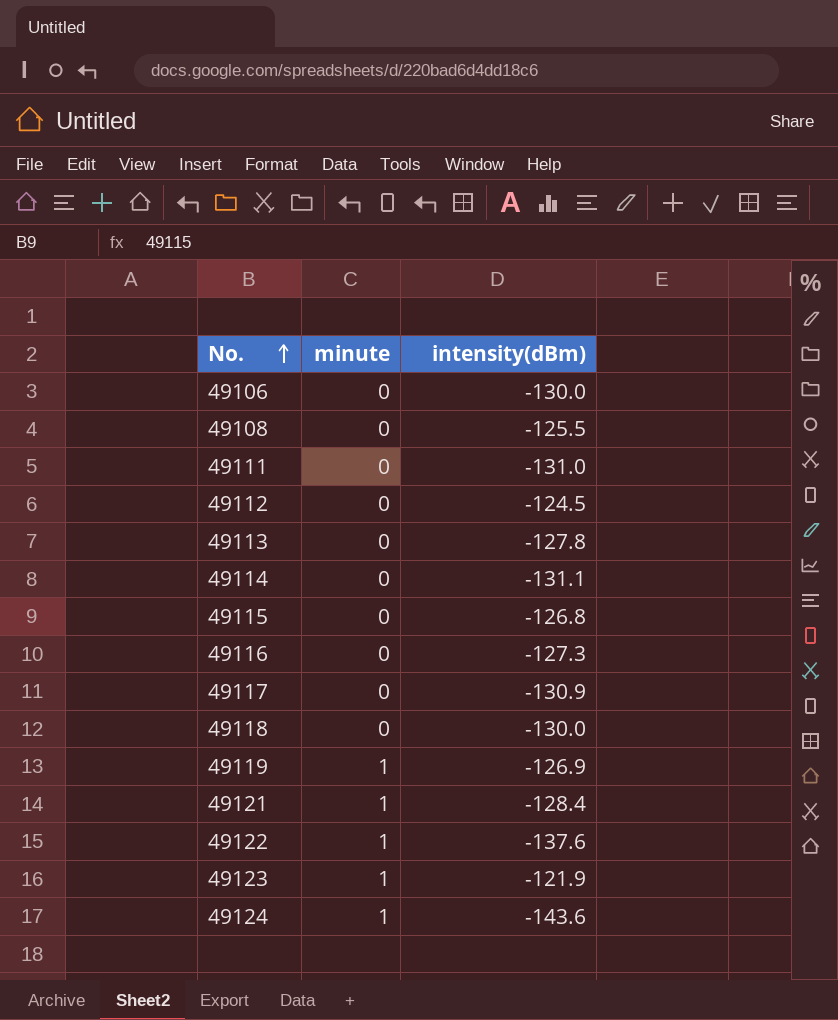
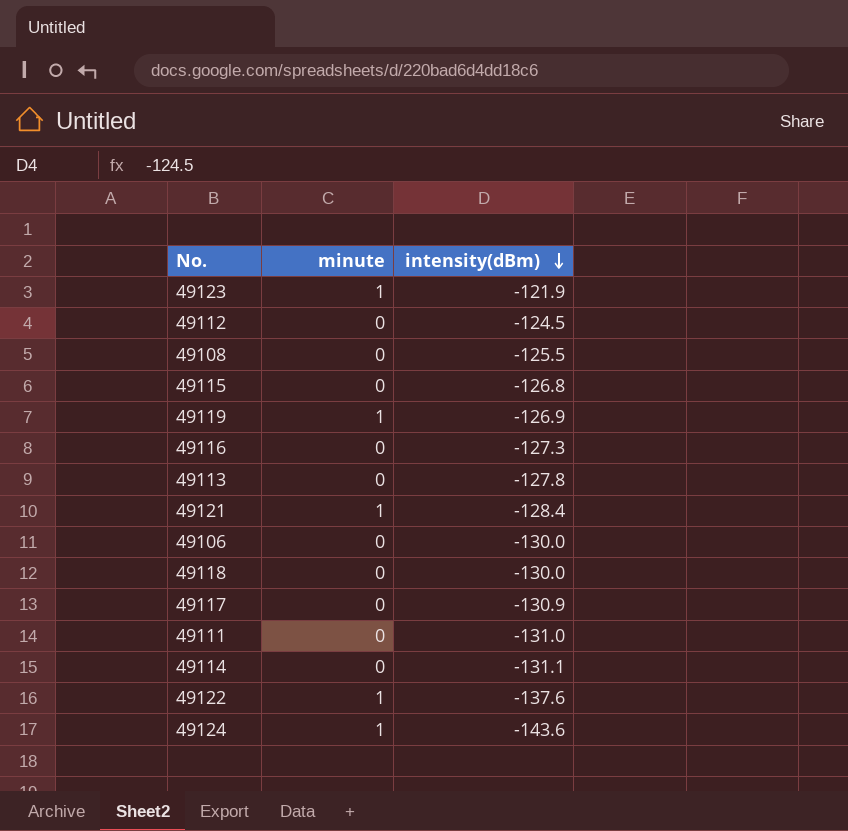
row order: No. ascending -> intensity(dBm) descending

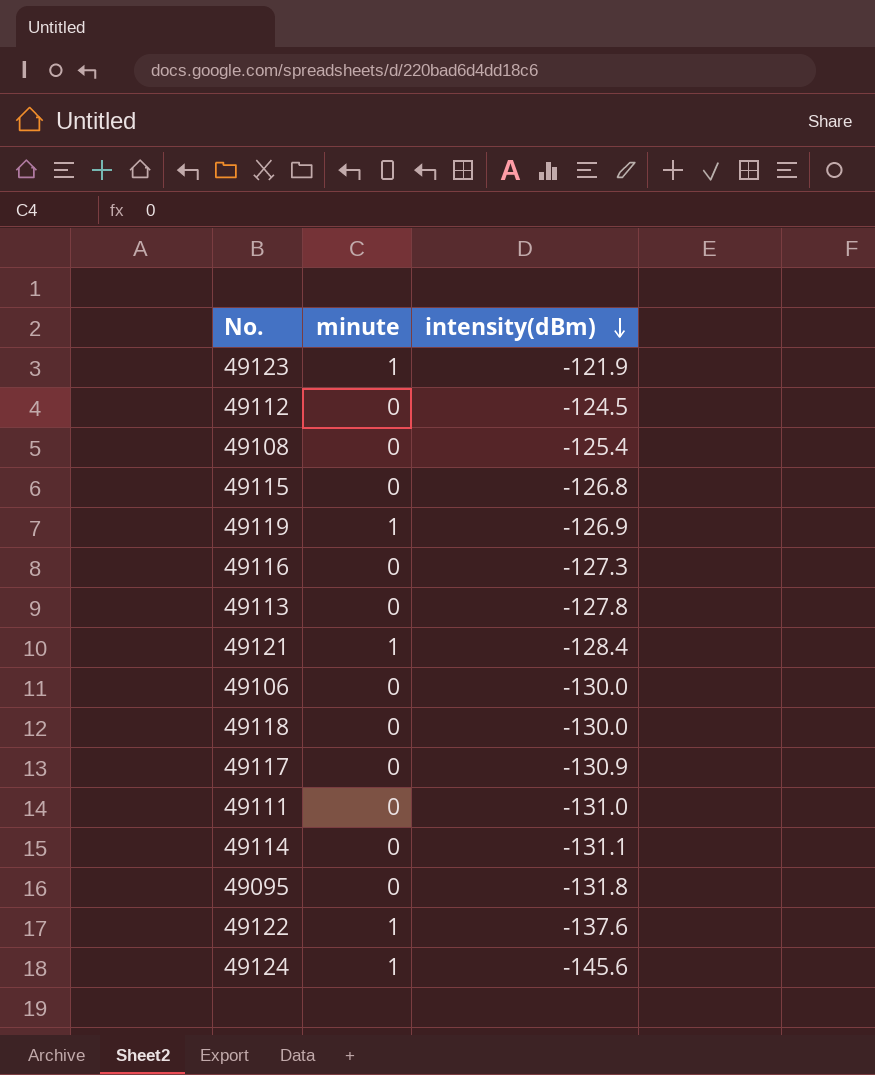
49108 | intensity(dBm): -125.5 -> -125.4
row 49095: none -> 0 | -131.8
49124 | intensity(dBm): -143.6 -> -145.6

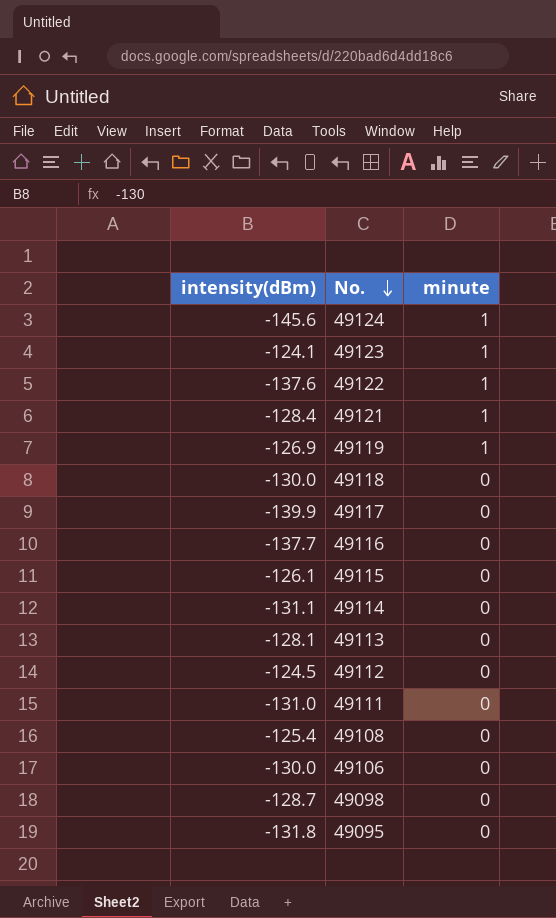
row order: intensity(dBm) descending -> No. descending
column intensity(dBm) | position: 3 -> 1
49123 | intensity(dBm): -121.9 -> -124.1
49117 | intensity(dBm): -130.9 -> -139.9
49116 | intensity(dBm): -127.3 -> -137.7
49115 | intensity(dBm): -126.8 -> -126.1
49113 | intensity(dBm): -127.8 -> -128.1
row 49098: none -> -128.7 | 0

